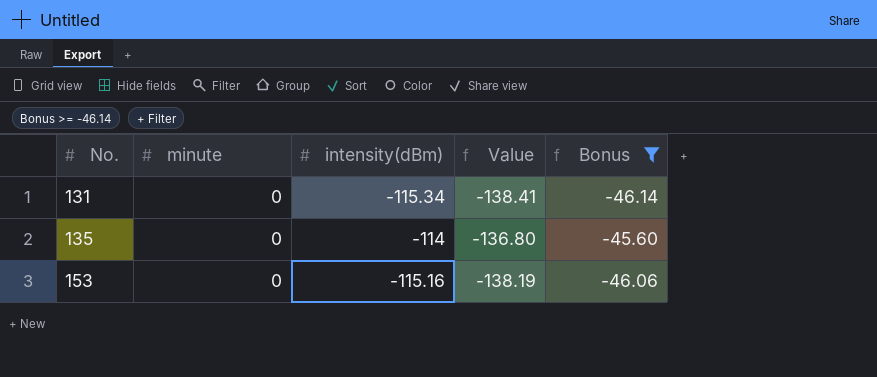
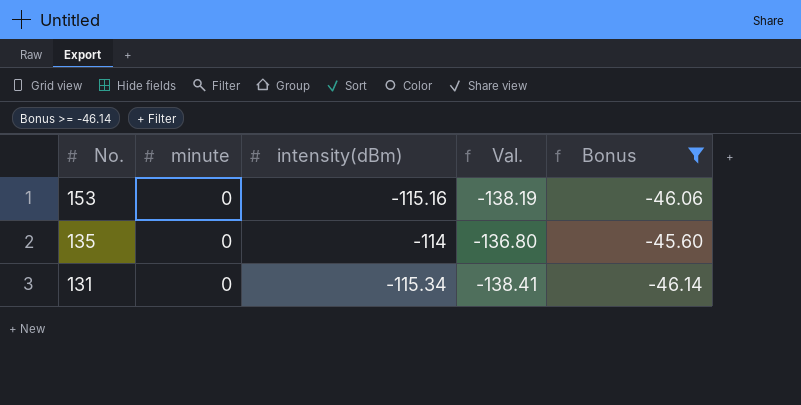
row order: No. ascending -> No. descending
column name: Value -> Val.

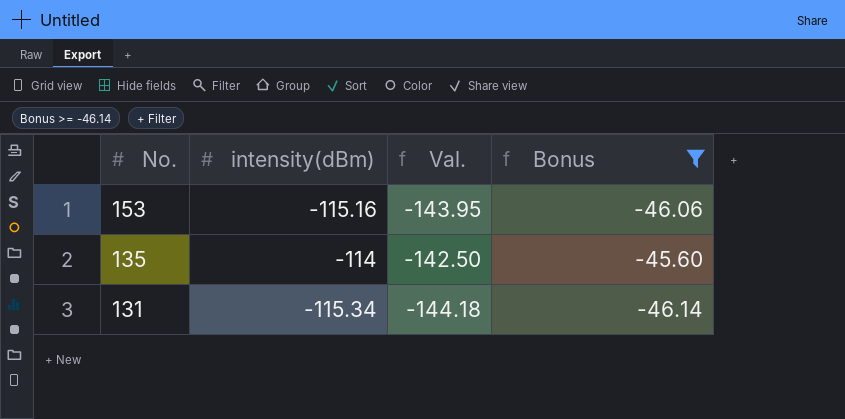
column minute | position: 2 -> none
column Val. | formula: [intensity(dBm)] * 1.2 -> [intensity(dBm)] * 1.25

